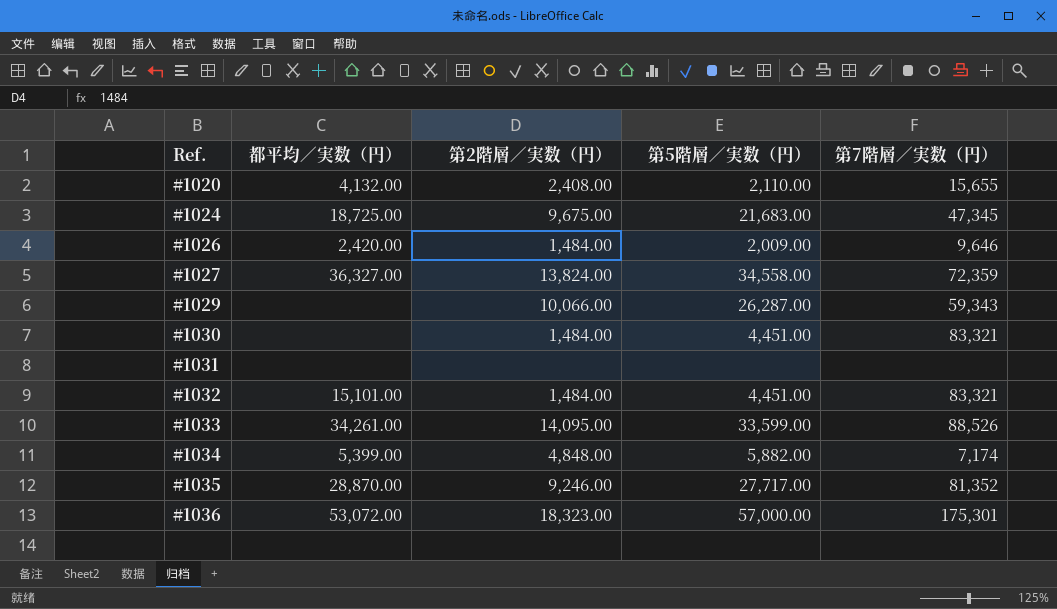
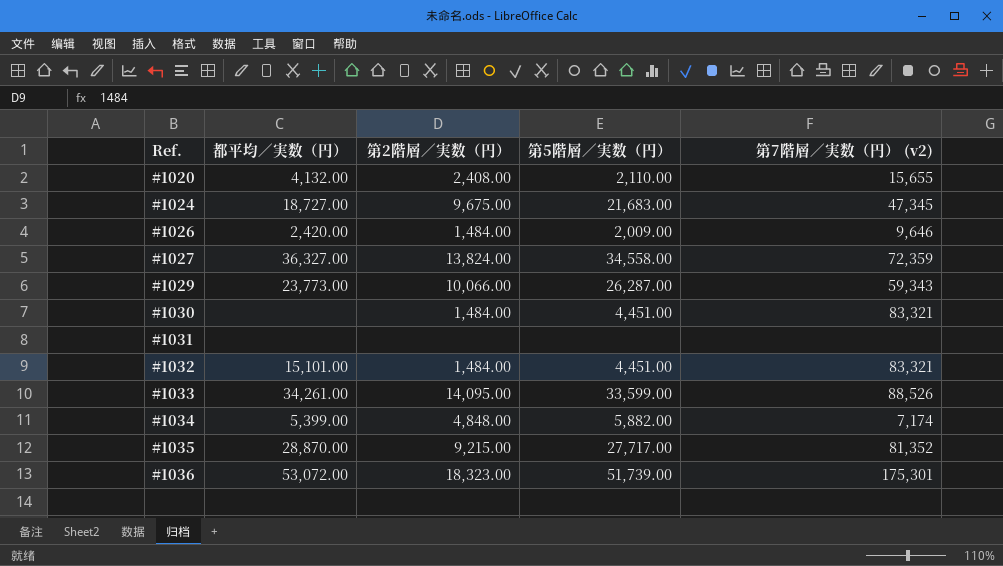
column name: 第7階層／実数（円） -> 第7階層／実数（円） (v2)
#1024 | 都平均／実数（円）: 18,725.00 -> 18,727.00
#1029 | 都平均／実数（円）: none -> 23,773.00
#1035 | 第2階層／実数（円）: 9,246.00 -> 9,215.00
#1036 | 第5階層／実数（円）: 57,000.00 -> 51,739.00

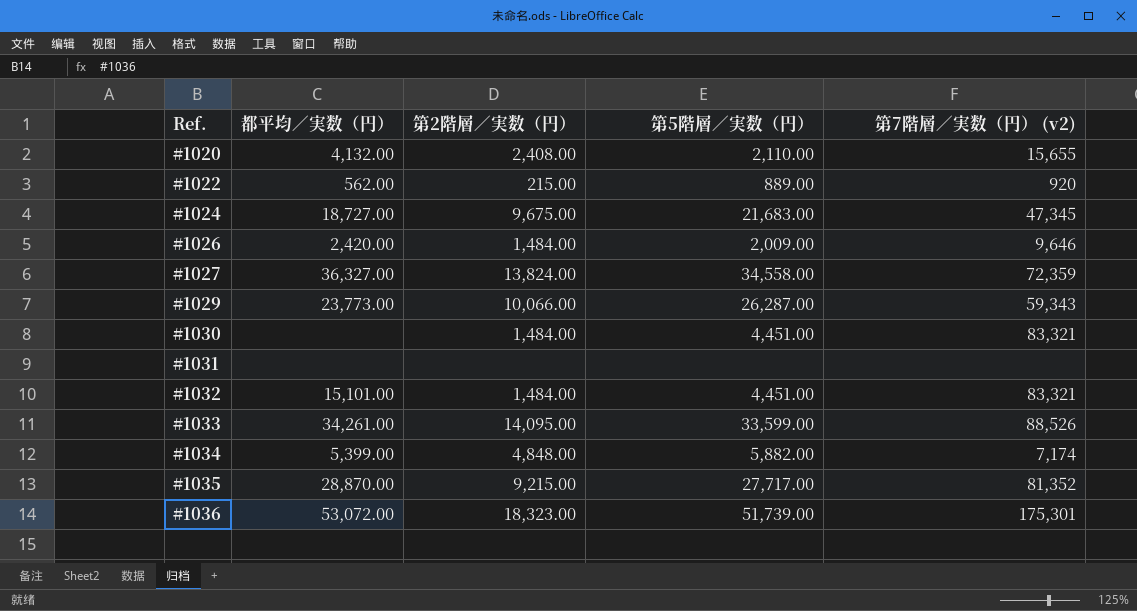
row #1022: none -> 562.00 | 215.00 | 889.00 | 920

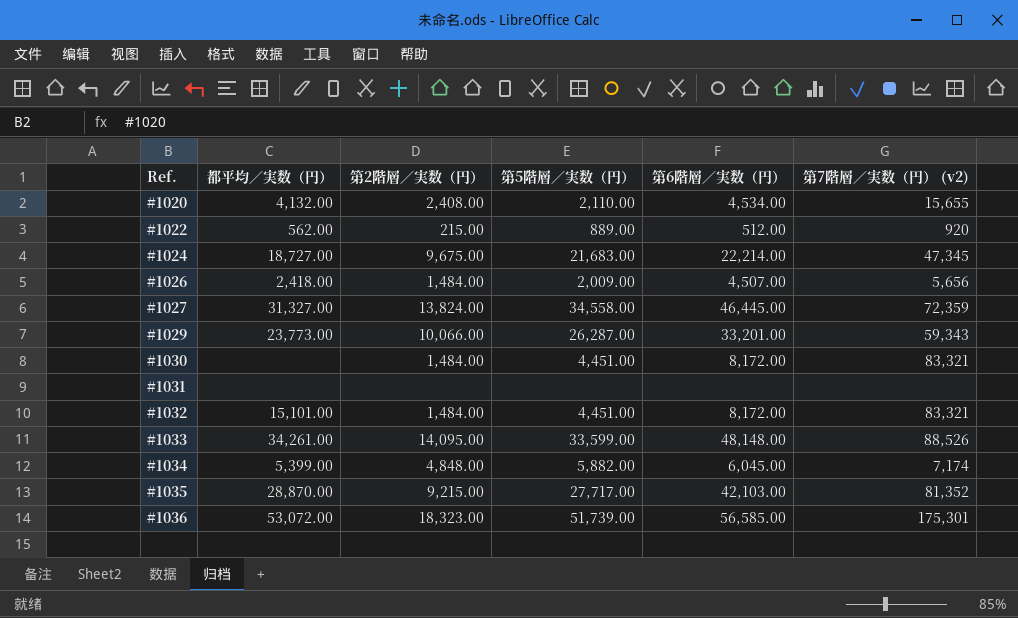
column 第6階層／実数（円） | position: none -> 5
#1026 | 都平均／実数（円）: 2,420.00 -> 2,418.00
#1026 | 第7階層／実数（円） (v2): 9,646 -> 5,656
#1027 | 都平均／実数（円）: 36,327.00 -> 31,327.00

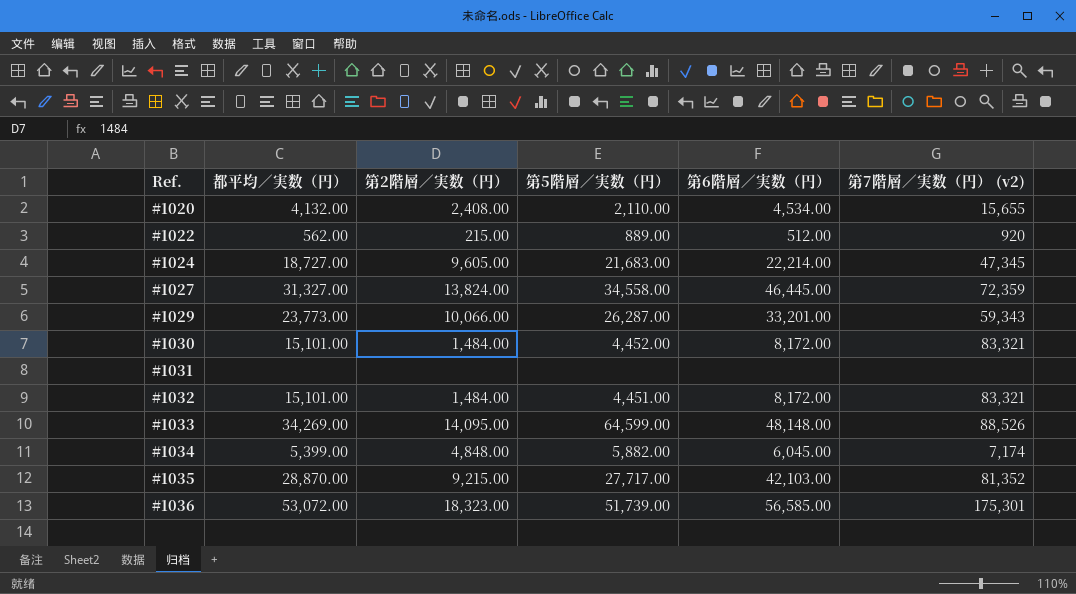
row #1026: 2,418.00 | 1,484.00 | 2,009.00 | 4,507.00 | 5,656 -> none
#1024 | 第2階層／実数（円）: 9,675.00 -> 9,605.00
#1030 | 都平均／実数（円）: none -> 15,101.00
#1030 | 第5階層／実数（円）: 4,451.00 -> 4,452.00
#1033 | 都平均／実数（円）: 34,261.00 -> 34,269.00
#1033 | 第5階層／実数（円）: 33,599.00 -> 64,599.00

